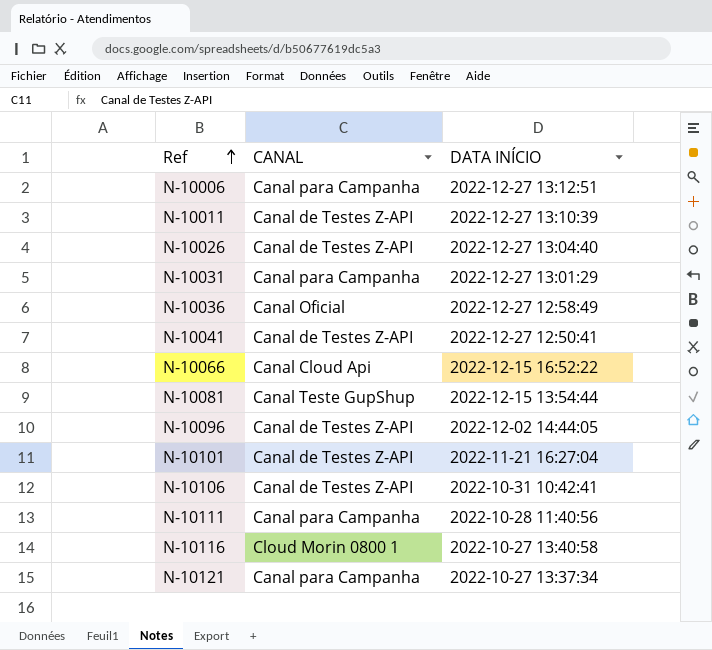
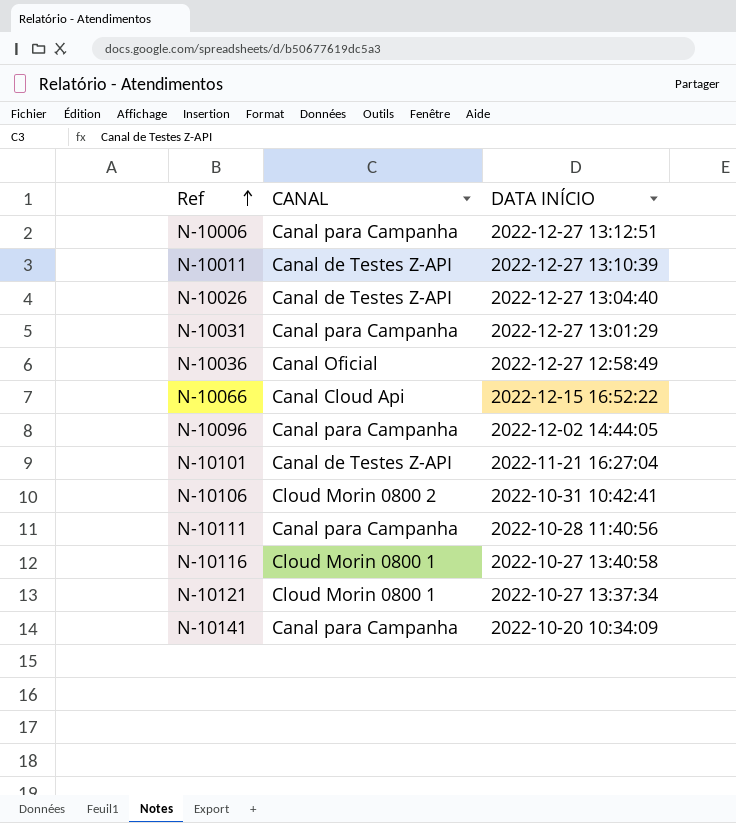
row N-10041: Canal de Testes Z-API | 2022-12-27 12:50:41 -> none
row N-10081: Canal Teste GupShup | 2022-12-15 13:54:44 -> none
N-10096 | CANAL: Canal de Testes Z-API -> Canal para Campanha
N-10106 | CANAL: Canal de Testes Z-API -> Cloud Morin 0800 2
N-10121 | CANAL: Canal para Campanha -> Cloud Morin 0800 1
row N-10141: none -> Canal para Campanha | 2022-10-20 10:34:09

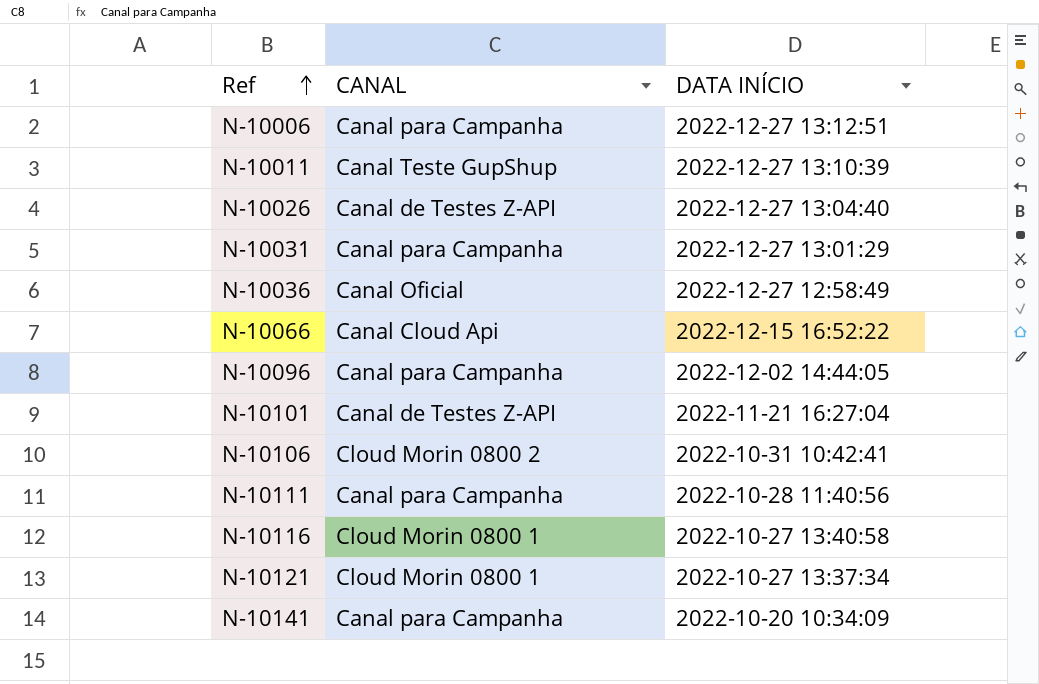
N-10011 | CANAL: Canal de Testes Z-API -> Canal Teste GupShup

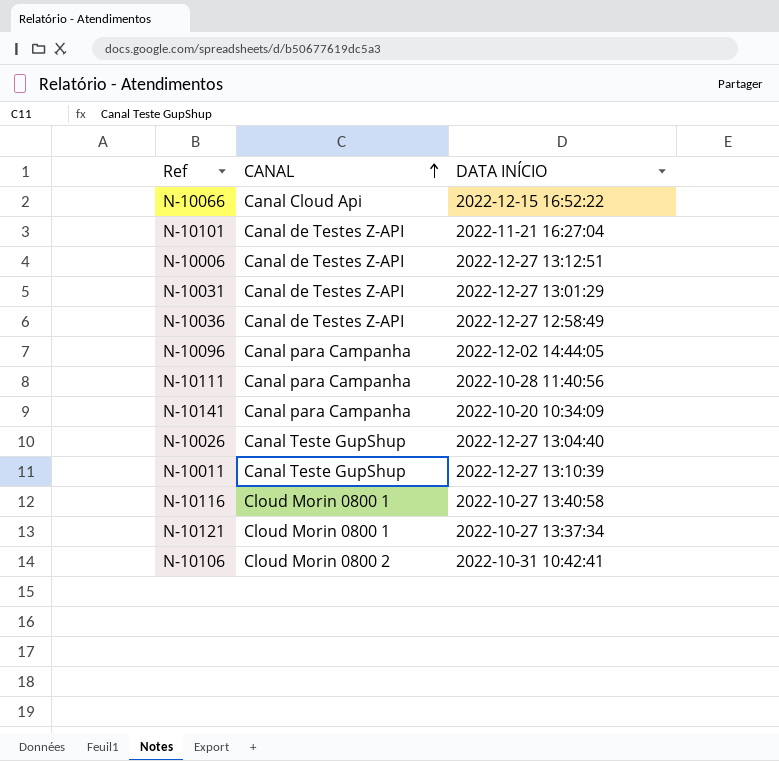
row order: Ref ascending -> CANAL ascending
N-10006 | CANAL: Canal para Campanha -> Canal de Testes Z-API
N-10031 | CANAL: Canal para Campanha -> Canal de Testes Z-API
N-10036 | CANAL: Canal Oficial -> Canal de Testes Z-API
N-10026 | CANAL: Canal de Testes Z-API -> Canal Teste GupShup

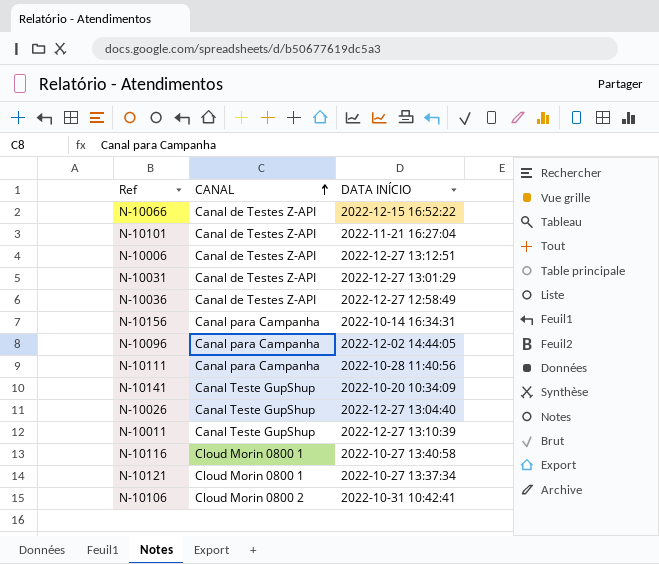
N-10066 | CANAL: Canal Cloud Api -> Canal de Testes Z-API
row N-10156: none -> Canal para Campanha | 2022-10-14 16:34:31
N-10141 | CANAL: Canal para Campanha -> Canal Teste GupShup

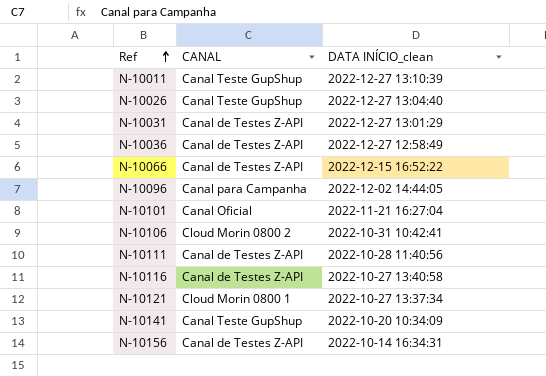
row order: CANAL ascending -> Ref ascending
column name: DATA INÍCIO -> DATA INÍCIO_clean
row N-10006: Canal de Testes Z-API | 2022-12-27 13:12:51 -> none
N-10101 | CANAL: Canal de Testes Z-API -> Canal Oficial
N-10111 | CANAL: Canal para Campanha -> Canal de Testes Z-API
N-10116 | CANAL: Cloud Morin 0800 1 -> Canal de Testes Z-API
N-10156 | CANAL: Canal para Campanha -> Canal de Testes Z-API

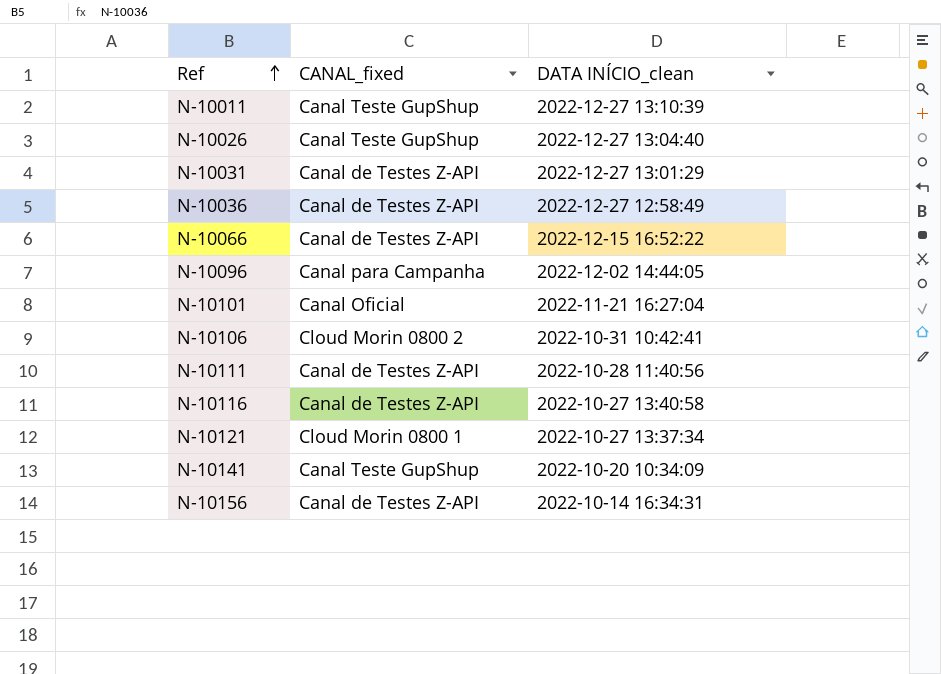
column name: CANAL -> CANAL_fixed

